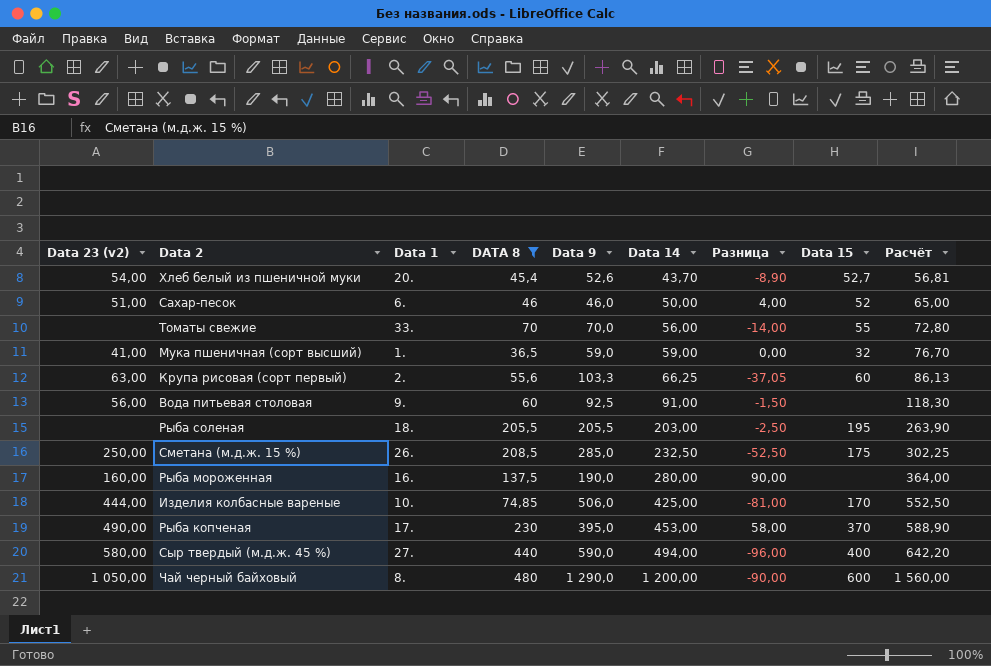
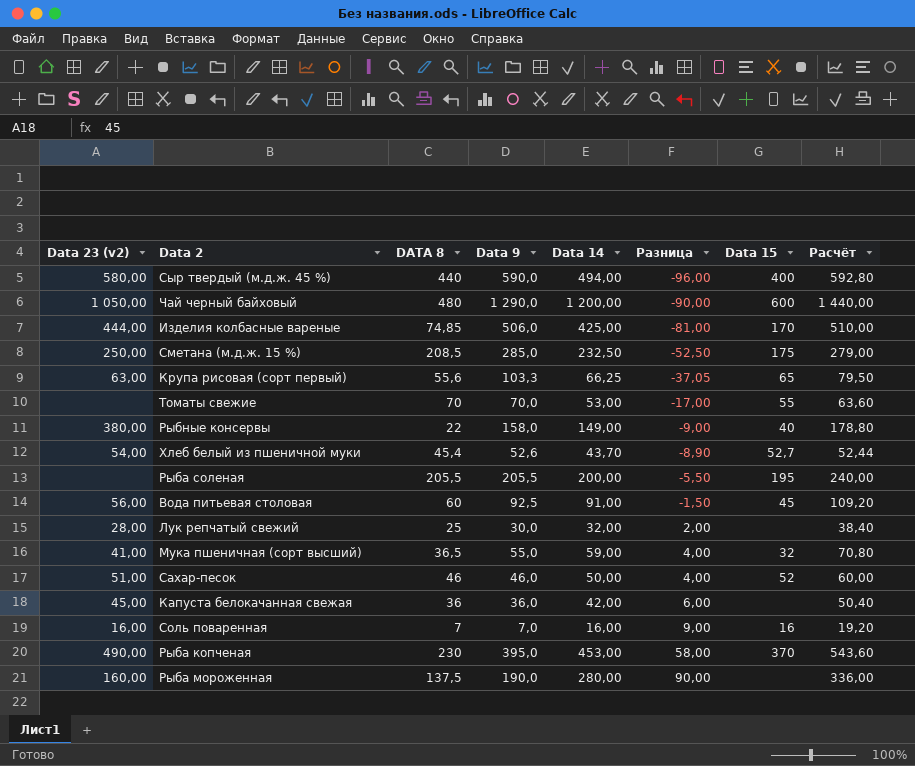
filter: DATA 8 >= 36,5 -> none
row order: Data 14 ascending -> Разница ascending
column Data 1 | position: 3 -> none
column Расчёт | formula: [Data 14] * 1,3 -> [Data 14] * 1,2
Крупа рисовая (сорт первый) | Data 15: 60 -> 65
Томаты свежие | Data 14: 56,00 -> 53,00
Томаты свежие | Разница: -14,00 -> -17,00
Рыба соленая | Data 14: 203,00 -> 200,00
Рыба соленая | Разница: -2,50 -> -5,50
Вода питьевая столовая | Data 15: none -> 45
Мука пшеничная (сорт высший) | Data 9: 59,0 -> 55,0
Мука пшеничная (сорт высший) | Разница: 0,00 -> 4,00

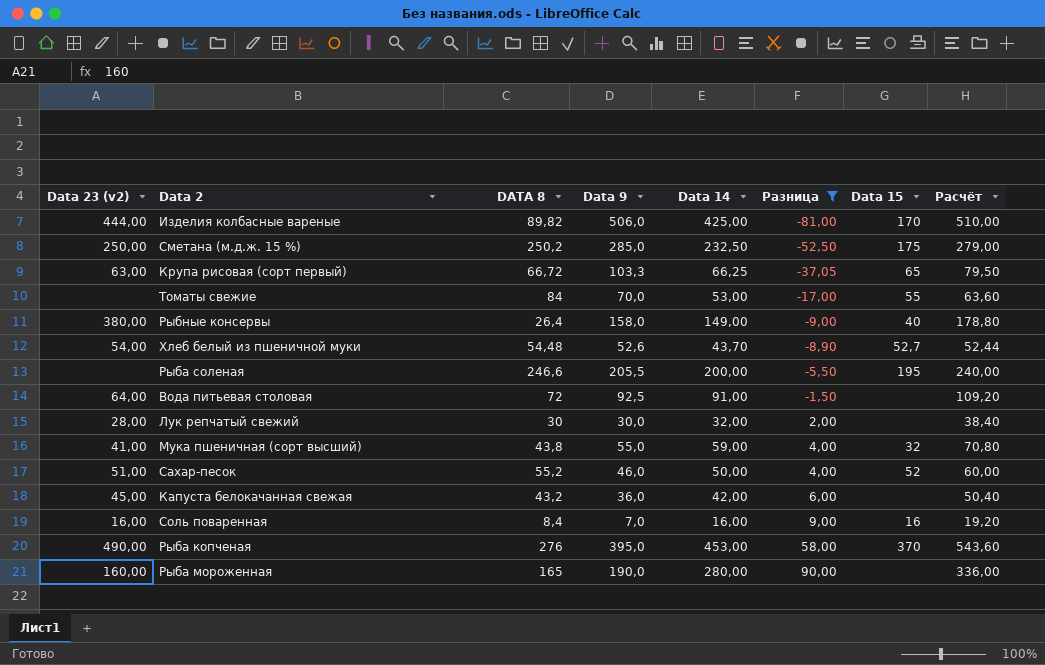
filter: none -> Разница >= -81,00
Изделия колбасные вареные | DATA 8: 74,85 -> 89,82
Сметана (м.д.ж. 15 %) | DATA 8: 208,5 -> 250,2
Крупа рисовая (сорт первый) | DATA 8: 55,6 -> 66,72
Томаты свежие | DATA 8: 70 -> 84
Рыбные консервы | DATA 8: 22 -> 26,4
Хлеб белый из пшеничной муки | DATA 8: 45,4 -> 54,48
Рыба соленая | DATA 8: 205,5 -> 246,6
Вода питьевая столовая | Data 23 (v2): 56,00 -> 64,00
Вода питьевая столовая | DATA 8: 60 -> 72
Вода питьевая столовая | Data 15: 45 -> none
Лук репчатый свежий | DATA 8: 25 -> 30
Мука пшеничная (сорт высший) | DATA 8: 36,5 -> 43,8
Сахар-песок | DATA 8: 46 -> 55,2
Капуста белокачанная свежая | DATA 8: 36 -> 43,2
Соль поваренная | DATA 8: 7 -> 8,4
Рыба копченая | DATA 8: 230 -> 276
Рыба мороженная | DATA 8: 137,5 -> 165

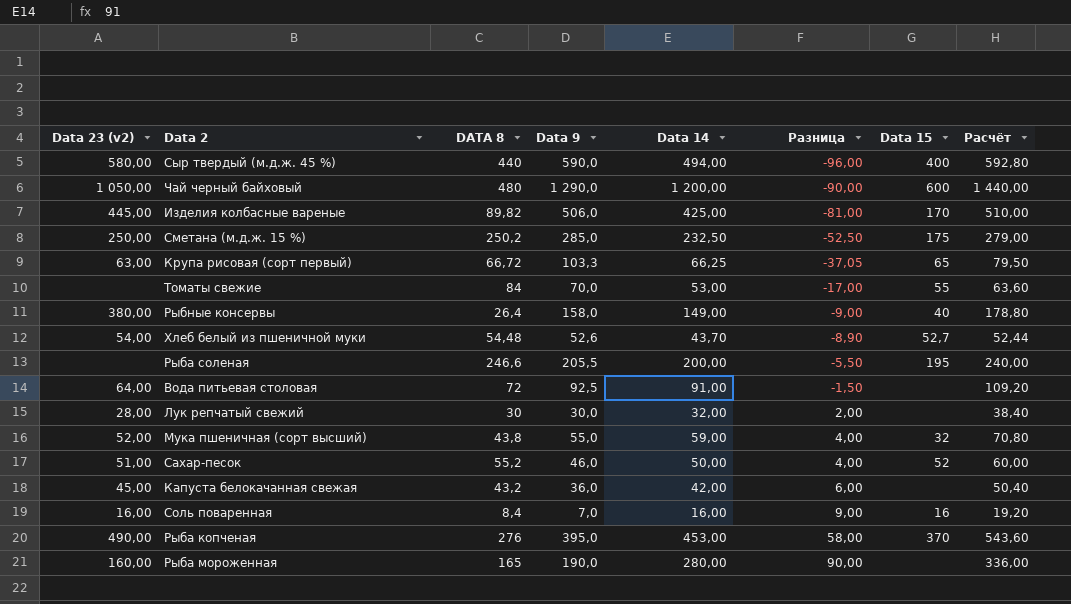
filter: Разница >= -81,00 -> none
Изделия колбасные вареные | Data 23 (v2): 444,00 -> 445,00
Мука пшеничная (сорт высший) | Data 23 (v2): 41,00 -> 52,00

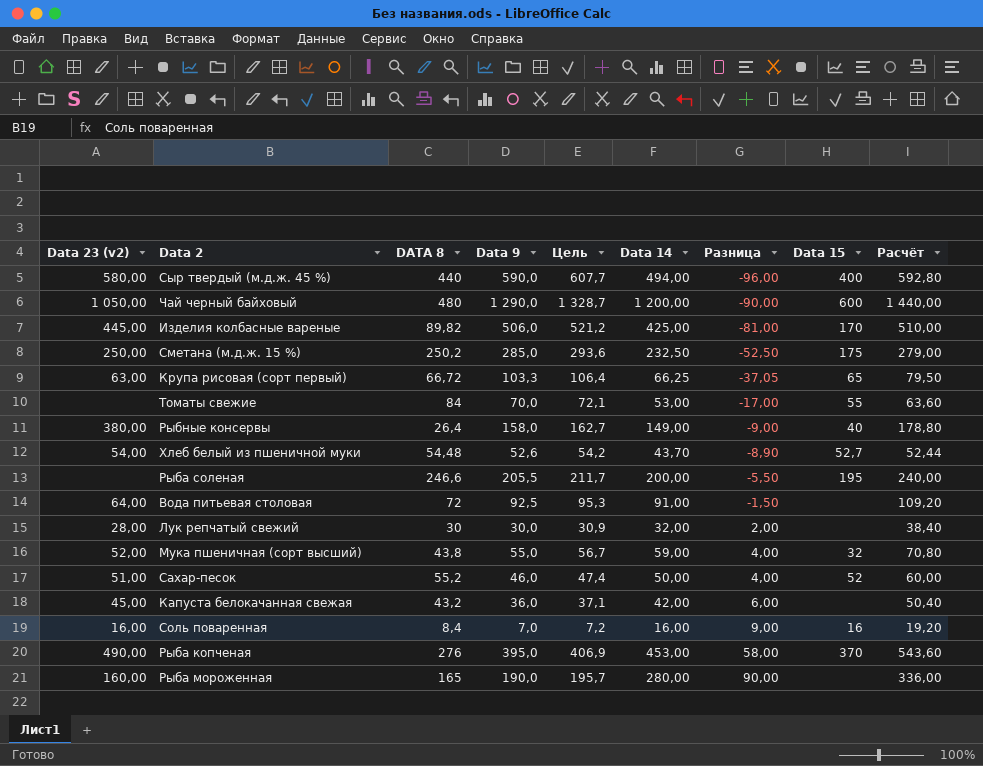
column Цель | formula: none -> [Data 9] * 1,03

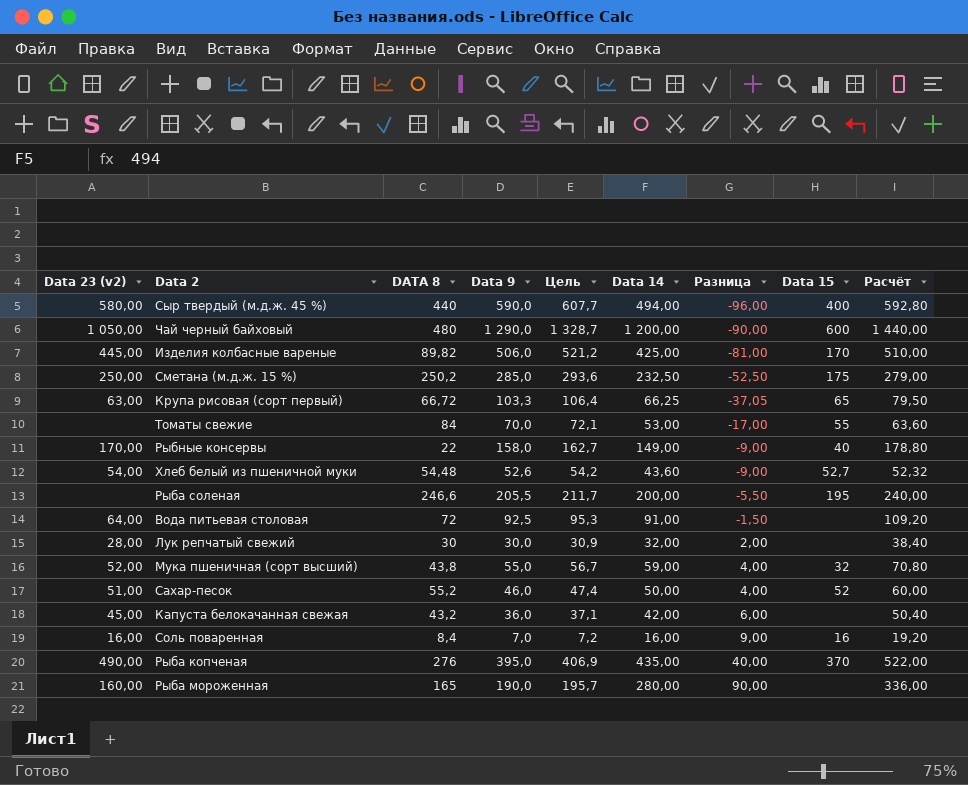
Рыбные консервы | Data 23 (v2): 380,00 -> 170,00
Рыбные консервы | DATA 8: 26,4 -> 22
Хлеб белый из пшеничной муки | Data 14: 43,70 -> 43,60
Хлеб белый из пшеничной муки | Разница: -8,90 -> -9,00
Хлеб белый из пшеничной муки | Расчёт: 52,44 -> 52,32
Рыба копченая | Data 14: 453,00 -> 435,00
Рыба копченая | Разница: 58,00 -> 40,00
Рыба копченая | Расчёт: 543,60 -> 522,00

